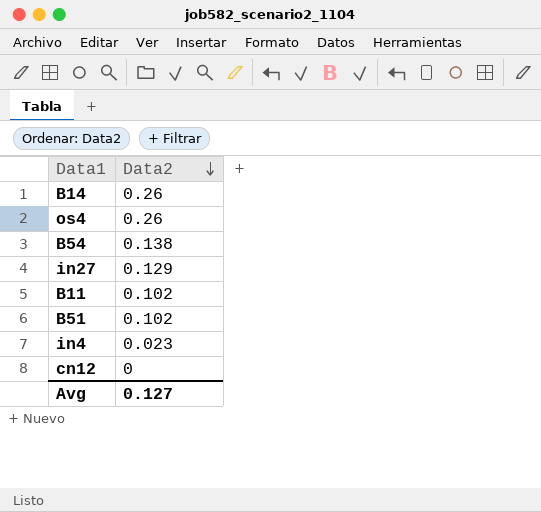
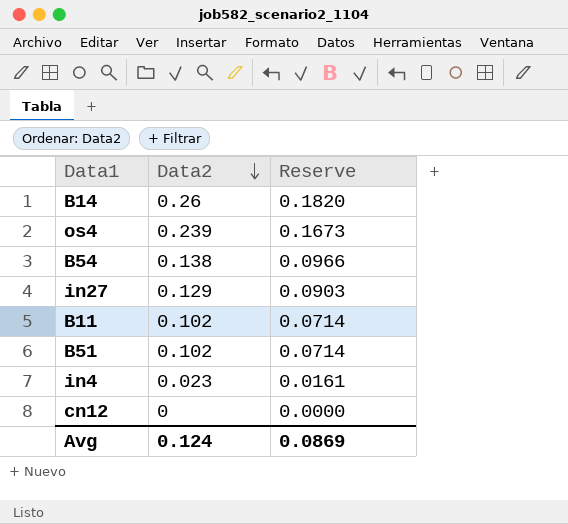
column Reserve | formula: none -> [Data2] * 0.7
os4 | Data2: 0.26 -> 0.239
Avg | Data2: 0.127 -> 0.124

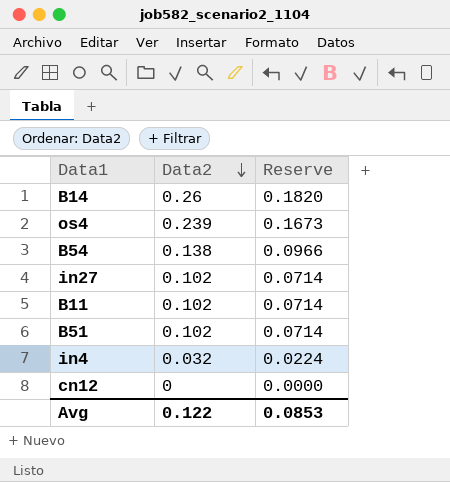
in27 | Data2: 0.129 -> 0.102
in27 | Reserve: 0.0903 -> 0.0714
in4 | Data2: 0.023 -> 0.032
in4 | Reserve: 0.0161 -> 0.0224
Avg | Data2: 0.124 -> 0.122
Avg | Reserve: 0.0869 -> 0.0853

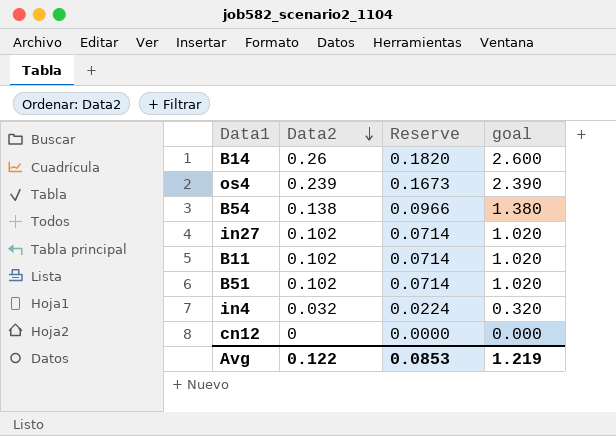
column goal | formula: none -> [Data2] * 10

